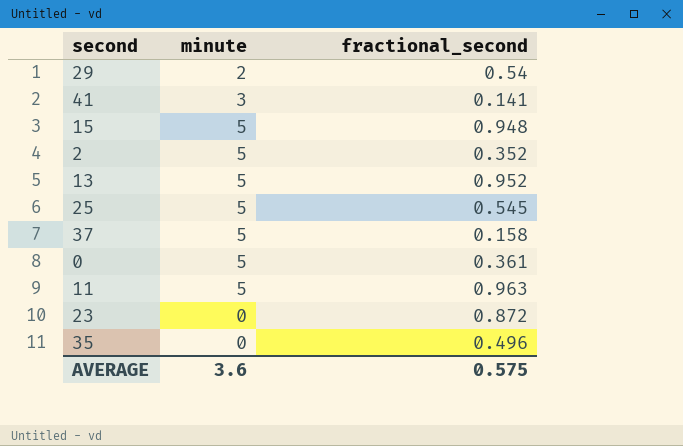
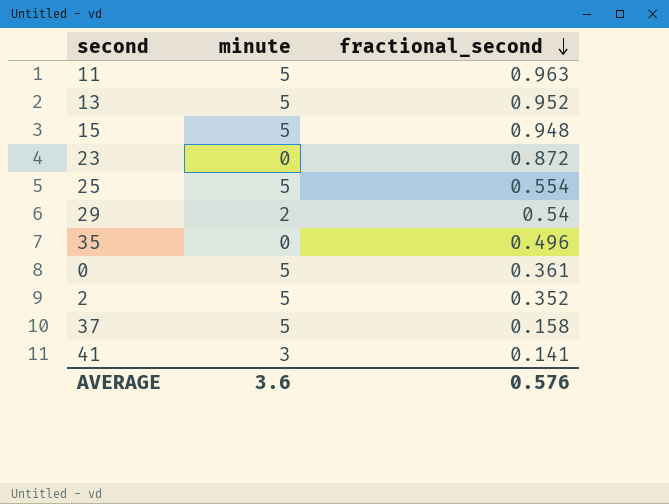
row order: none -> fractional_second descending
25 | fractional_second: 0.545 -> 0.554
AVERAGE | fractional_second: 0.575 -> 0.576

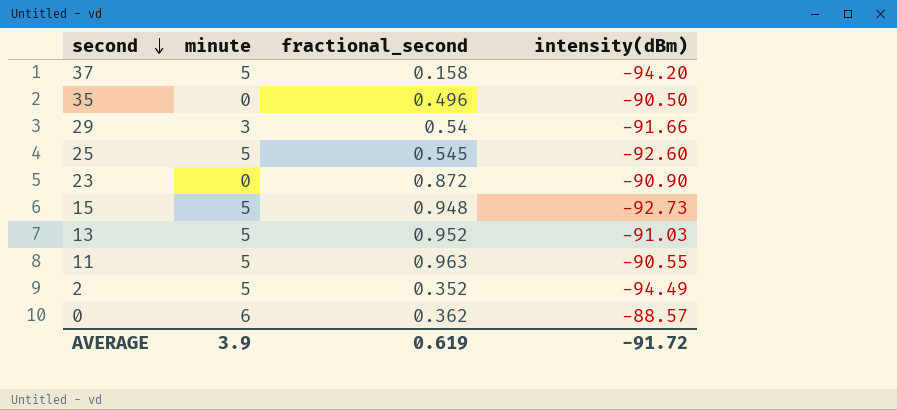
row order: fractional_second descending -> second descending
column intensity(dBm) | position: none -> 4
row 41: 3 | 0.141 -> none
29 | minute: 2 -> 3
25 | fractional_second: 0.554 -> 0.545
0 | minute: 5 -> 6
0 | fractional_second: 0.361 -> 0.362
AVERAGE | minute: 3.6 -> 3.9
AVERAGE | fractional_second: 0.576 -> 0.619

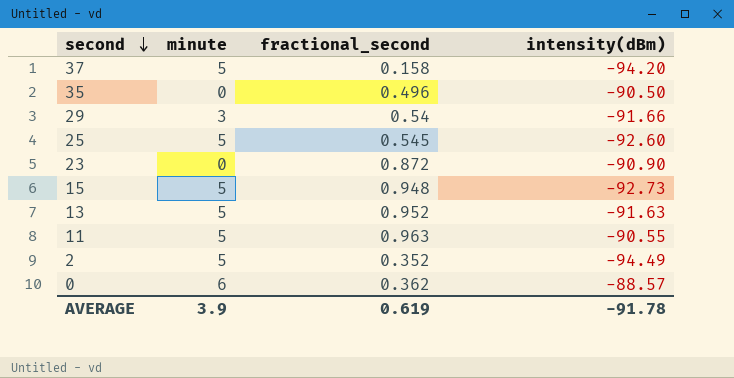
13 | intensity(dBm): -91.03 -> -91.63
AVERAGE | intensity(dBm): -91.72 -> -91.78

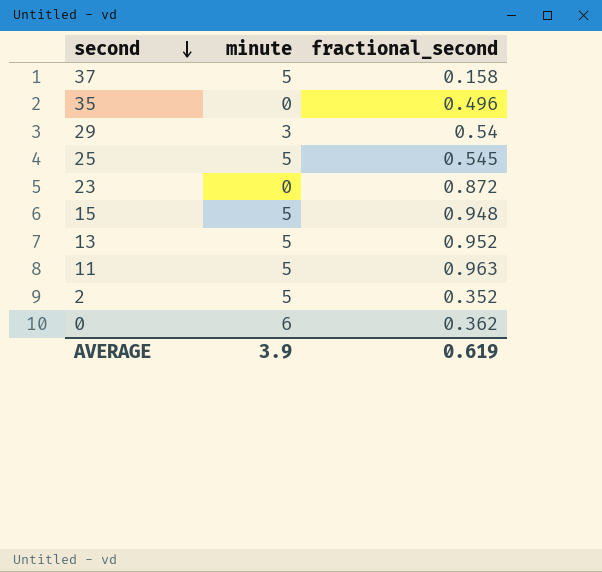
column intensity(dBm) | position: 4 -> none

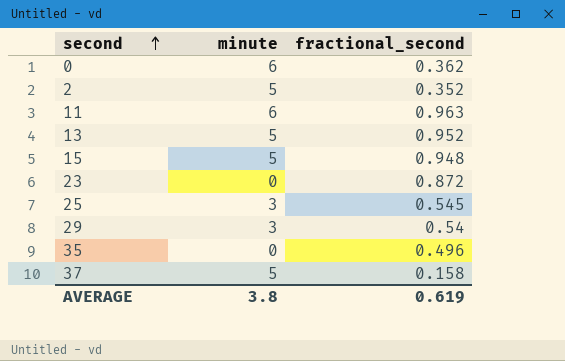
row order: second descending -> second ascending
11 | minute: 5 -> 6
25 | minute: 5 -> 3
AVERAGE | minute: 3.9 -> 3.8

